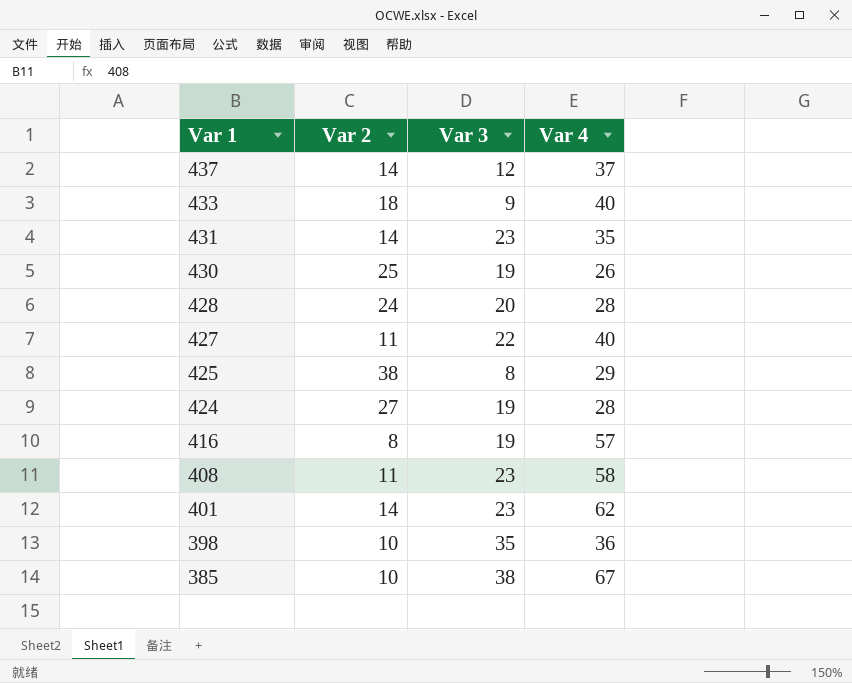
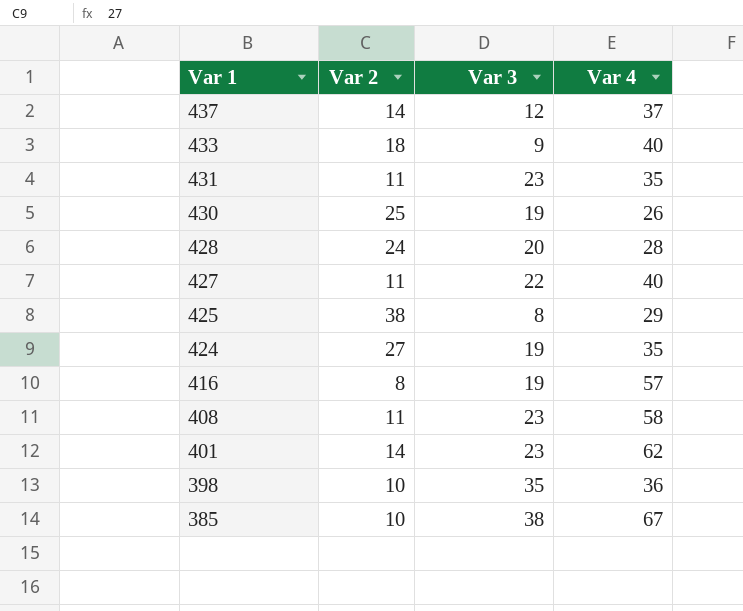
431 | Var 2: 14 -> 11
424 | Var 4: 28 -> 35

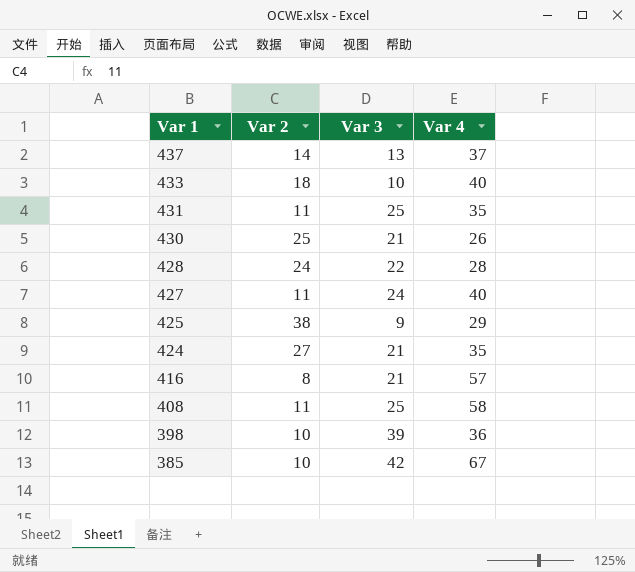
row 401: 14 | 23 | 62 -> none
437 | Var 3: 12 -> 13
433 | Var 3: 9 -> 10
431 | Var 3: 23 -> 25
430 | Var 3: 19 -> 21
428 | Var 3: 20 -> 22
427 | Var 3: 22 -> 24
425 | Var 3: 8 -> 9
424 | Var 3: 19 -> 21
416 | Var 3: 19 -> 21
408 | Var 3: 23 -> 25
398 | Var 3: 35 -> 39
385 | Var 3: 38 -> 42

